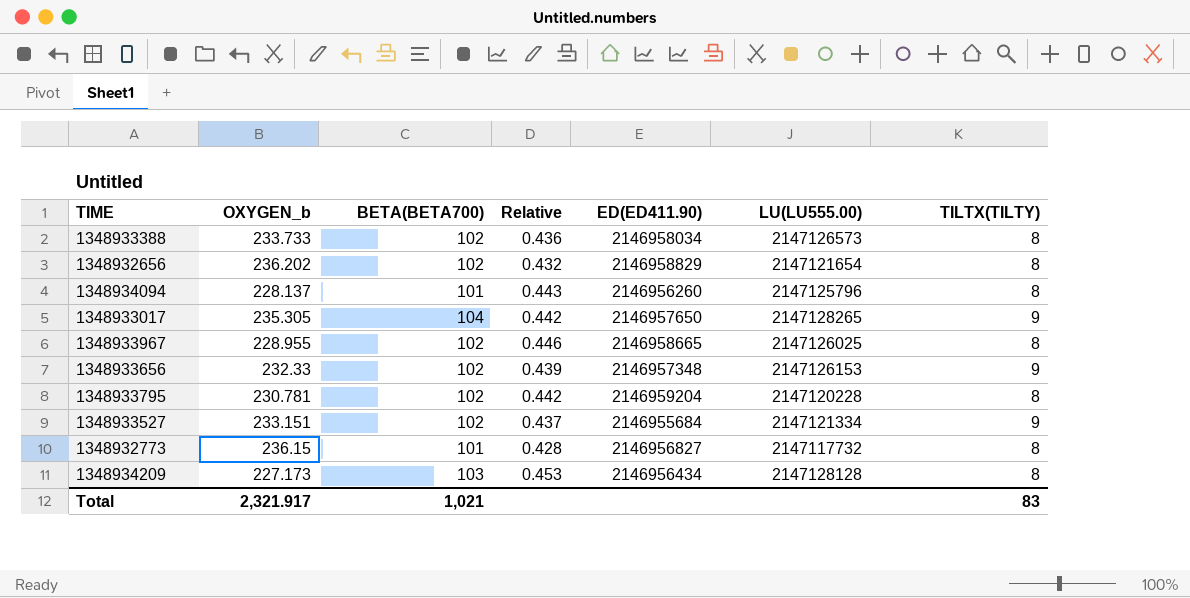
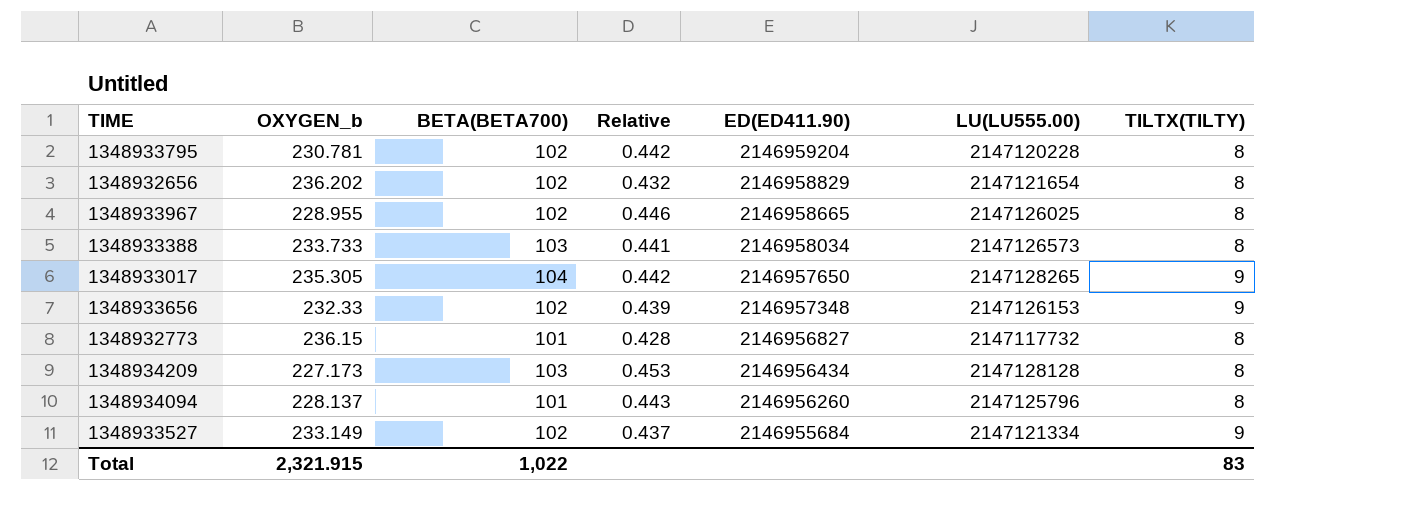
row order: none -> ED(ED411.90) descending
1348933388 | BETA(BETA700): 102 -> 103
1348933388 | Relative: 0.436 -> 0.441
1348933527 | OXYGEN_b: 233.151 -> 233.149
Total | OXYGEN_b: 2,321.917 -> 2,321.915
Total | BETA(BETA700): 1,021 -> 1,022

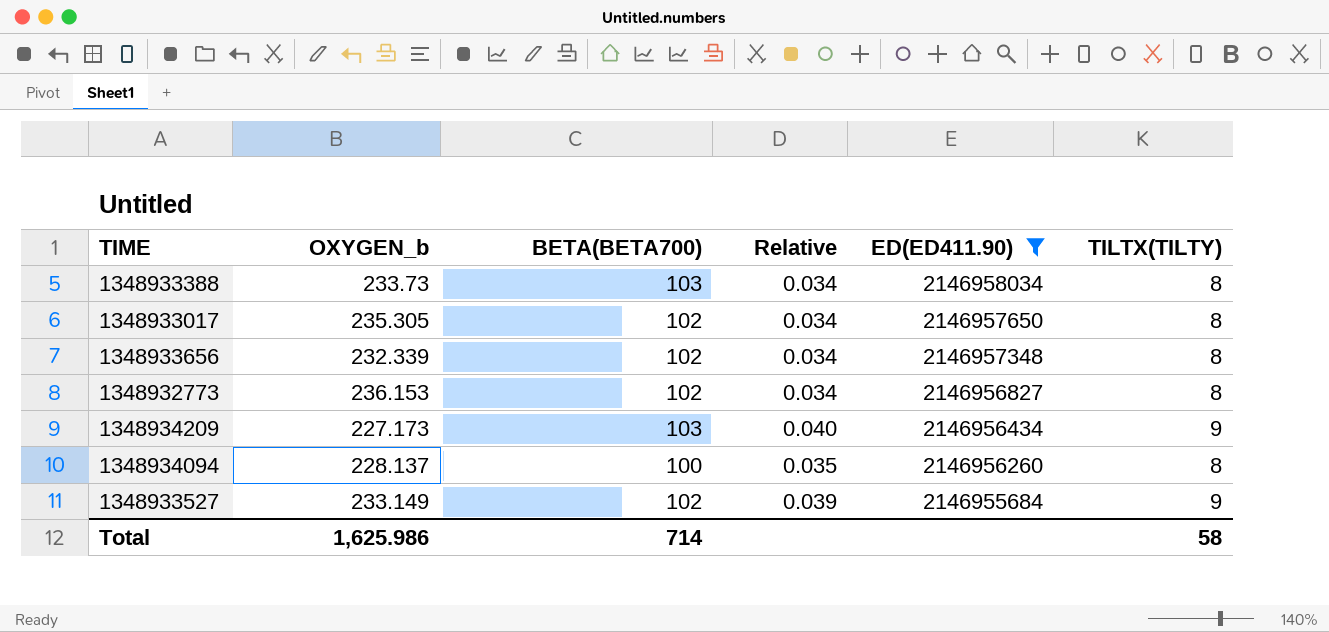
filter: none -> ED(ED411.90) <= 2146958034
column LU(LU555.00) | position: 6 -> none
column Relative | formula: [BETA(BETA700)] / [OXYGEN_b] -> [TILTX(TILTY)] / [OXYGEN_b]
1348933388 | OXYGEN_b: 233.733 -> 233.73
1348933017 | BETA(BETA700): 104 -> 102
1348933017 | TILTX(TILTY): 9 -> 8
1348933656 | OXYGEN_b: 232.33 -> 232.339
1348933656 | TILTX(TILTY): 9 -> 8
1348932773 | OXYGEN_b: 236.15 -> 236.153
1348932773 | BETA(BETA700): 101 -> 102
1348934209 | TILTX(TILTY): 8 -> 9
1348934094 | BETA(BETA700): 101 -> 100
Total | OXYGEN_b: 2,321.915 -> 1,625.986
Total | BETA(BETA700): 1,022 -> 714
Total | TILTX(TILTY): 83 -> 58

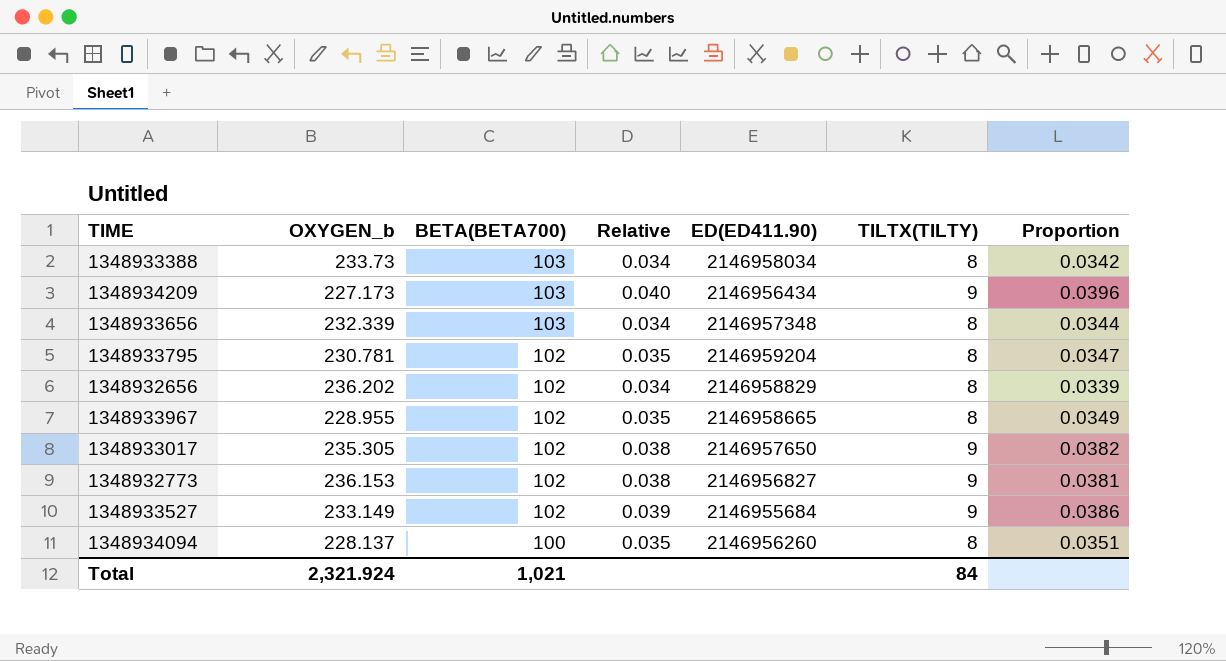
filter: ED(ED411.90) <= 2146958034 -> none
row order: ED(ED411.90) descending -> BETA(BETA700) descending
column Proportion | formula: none -> [TILTX(TILTY)] / [OXYGEN_b]
1348933656 | BETA(BETA700): 102 -> 103
1348933017 | Relative: 0.034 -> 0.038
1348933017 | TILTX(TILTY): 8 -> 9
1348932773 | Relative: 0.034 -> 0.038
1348932773 | TILTX(TILTY): 8 -> 9
Total | OXYGEN_b: 1,625.986 -> 2,321.924
Total | BETA(BETA700): 714 -> 1,021
Total | TILTX(TILTY): 58 -> 84

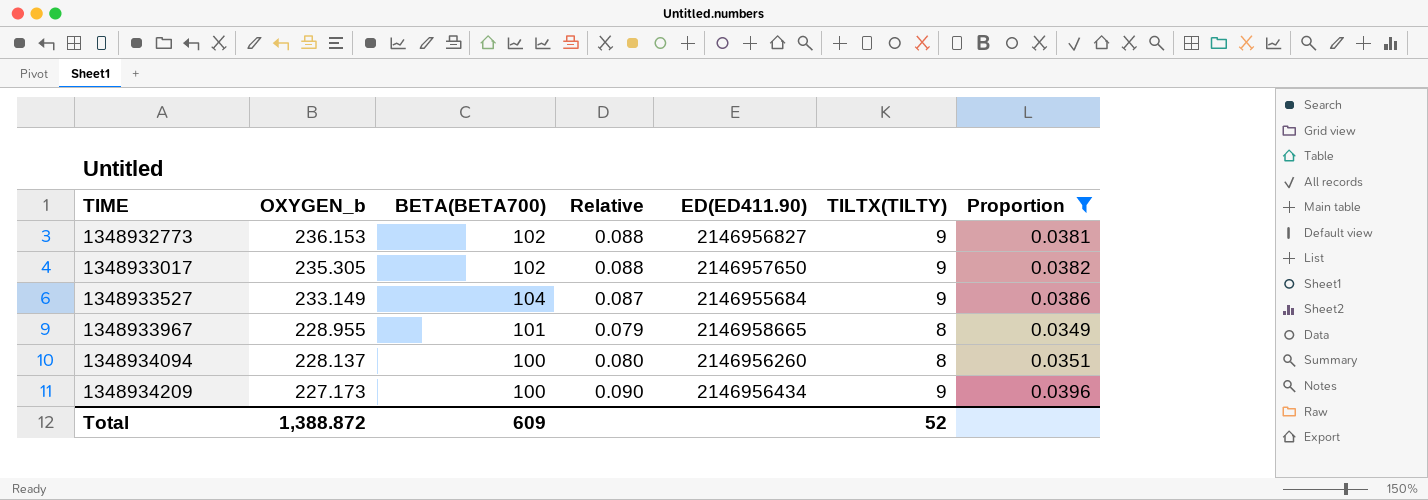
filter: none -> Proportion >= 0.0349
row order: BETA(BETA700) descending -> TIME ascending
column Relative | formula: [TILTX(TILTY)] / [OXYGEN_b] -> [TILTX(TILTY)] / [BETA(BETA700)]
1348933527 | BETA(BETA700): 102 -> 104
1348933967 | BETA(BETA700): 102 -> 101
1348934209 | BETA(BETA700): 103 -> 100
Total | OXYGEN_b: 2,321.924 -> 1,388.872
Total | BETA(BETA700): 1,021 -> 609
Total | TILTX(TILTY): 84 -> 52

